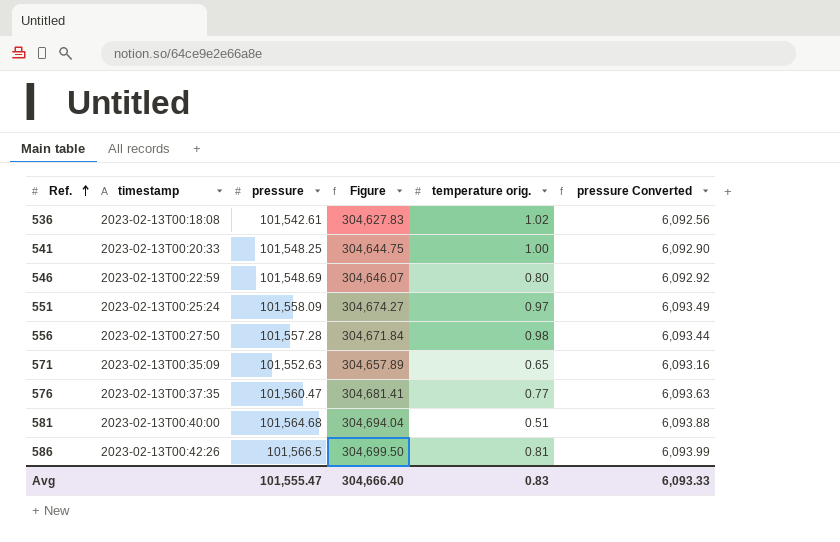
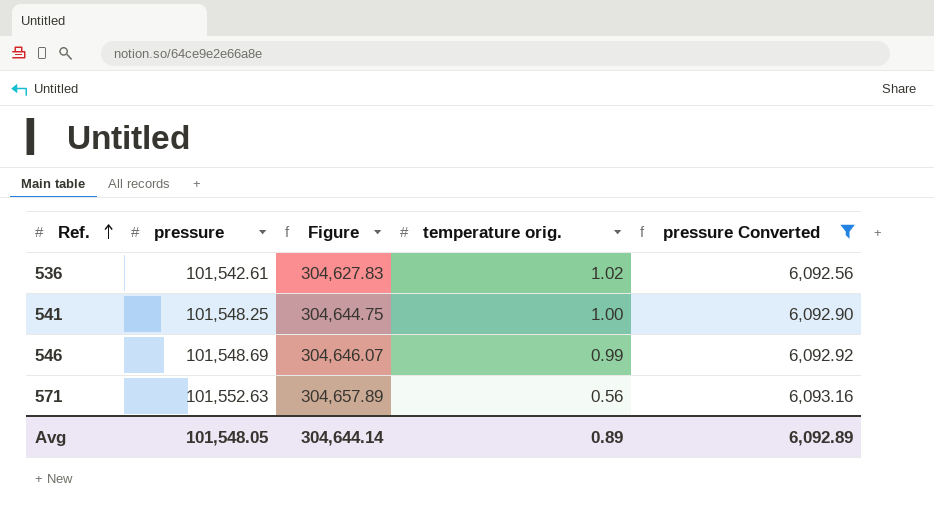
filter: none -> pressure Converted <= 6,093.16
column timestamp | position: 2 -> none
546 | temperature orig.: 0.80 -> 0.99
571 | temperature orig.: 0.65 -> 0.56
Avg | pressure: 101,555.47 -> 101,548.05
Avg | Figure: 304,666.40 -> 304,644.14
Avg | temperature orig.: 0.83 -> 0.89
Avg | pressure Converted: 6,093.33 -> 6,092.89

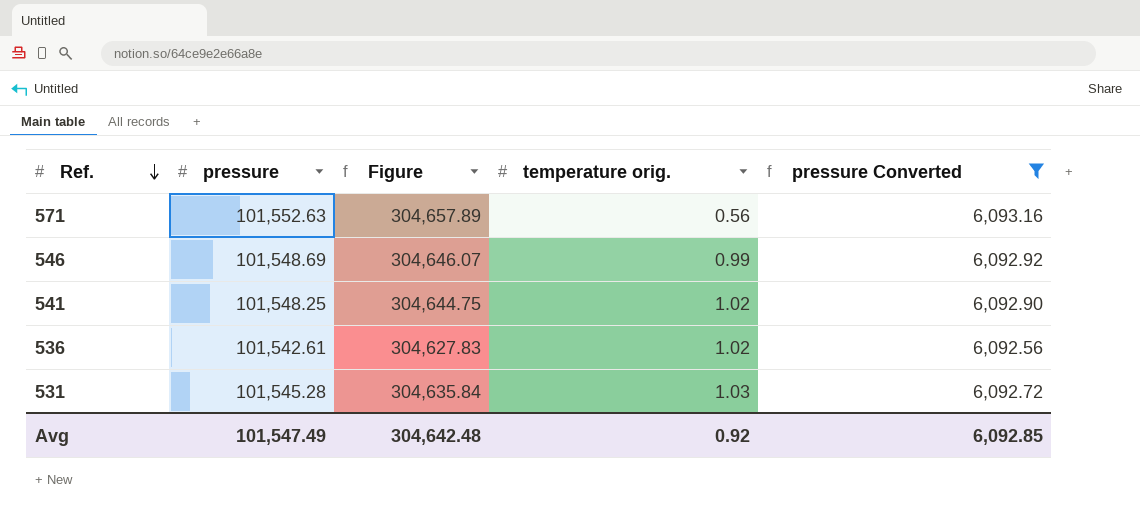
row order: Ref. ascending -> Ref. descending
541 | temperature orig.: 1.00 -> 1.02
row 531: none -> 101,545.28 | 304,635.84 | 1.03 | 6,092.72
Avg | pressure: 101,548.05 -> 101,547.49
Avg | Figure: 304,644.14 -> 304,642.48
Avg | temperature orig.: 0.89 -> 0.92
Avg | pressure Converted: 6,092.89 -> 6,092.85

